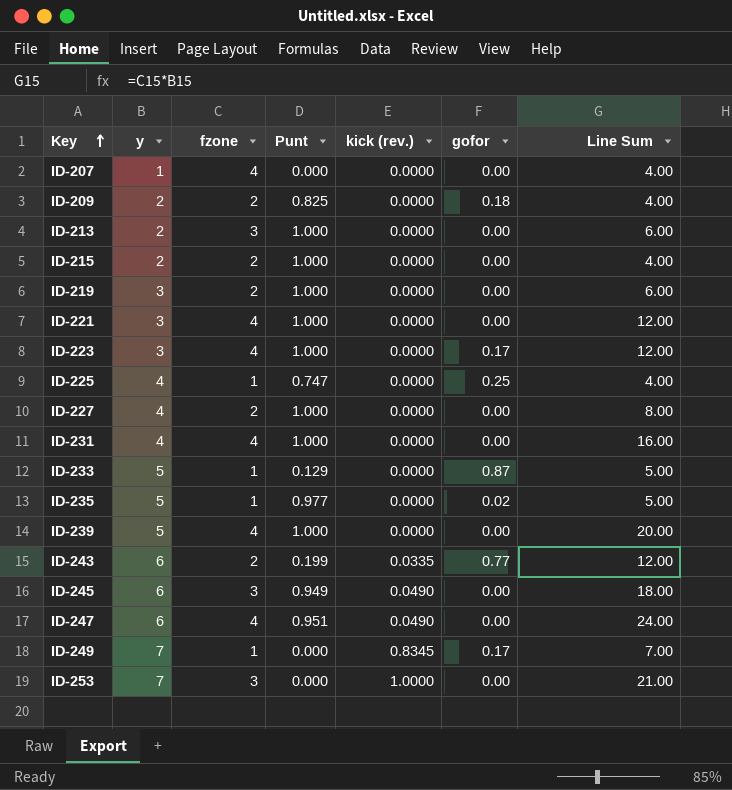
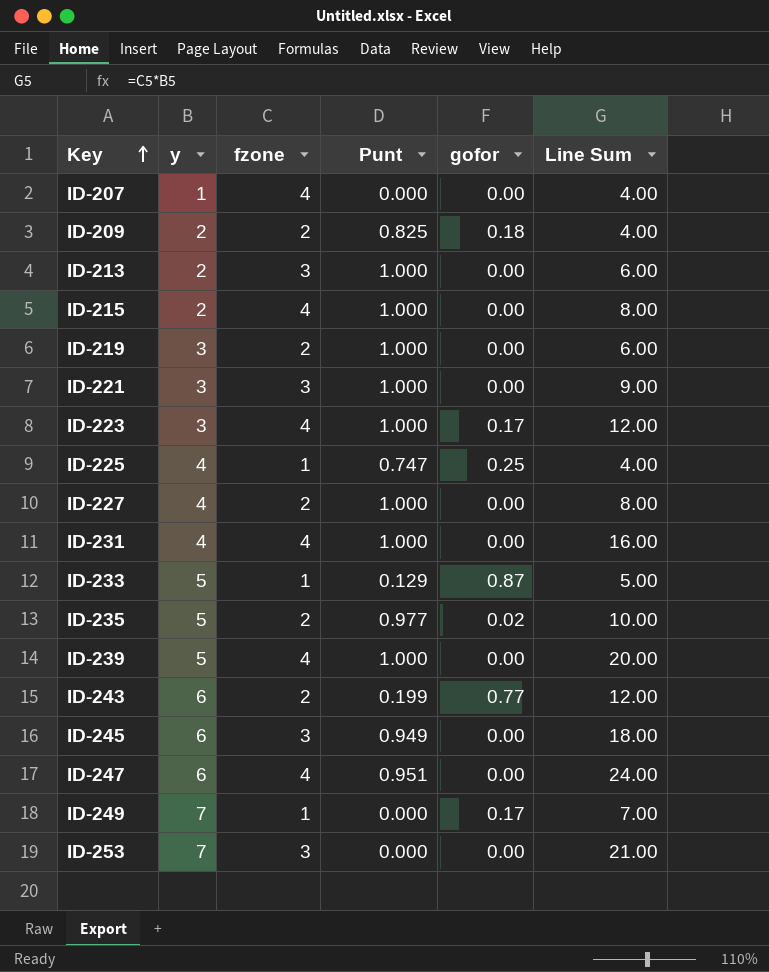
column kick (rev.) | position: 5 -> none
ID-215 | fzone: 2 -> 4
ID-215 | Line Sum: 4.00 -> 8.00
ID-221 | fzone: 4 -> 3
ID-221 | Line Sum: 12.00 -> 9.00
ID-235 | fzone: 1 -> 2
ID-235 | Line Sum: 5.00 -> 10.00

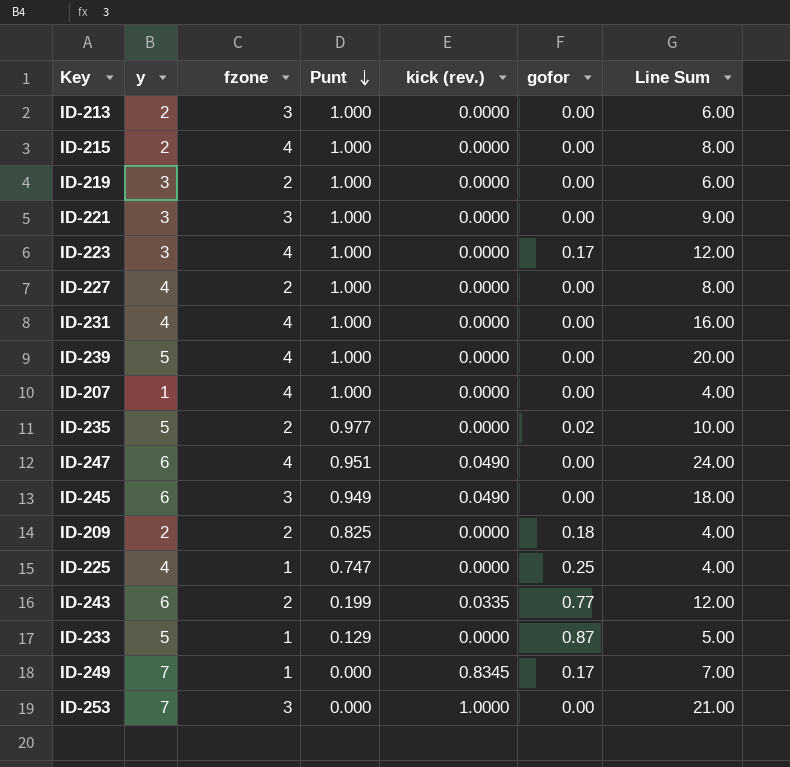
row order: Key ascending -> Punt descending
column kick (rev.) | position: none -> 5
ID-207 | Punt: 0.000 -> 1.000

